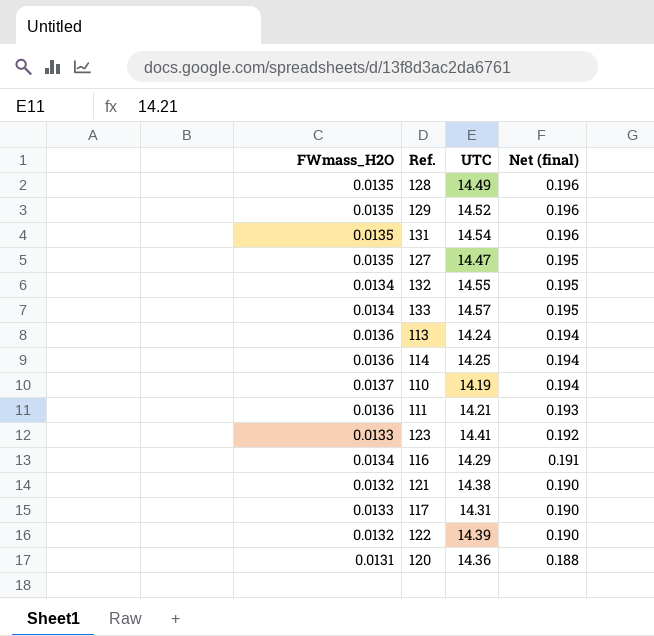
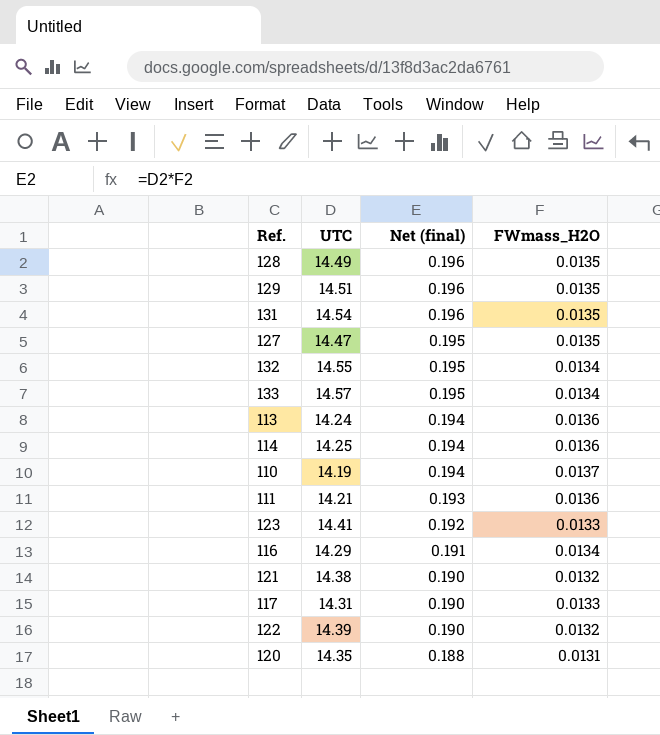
column FWmass_H2O | position: 1 -> 4
129 | UTC: 14.52 -> 14.51
120 | UTC: 14.36 -> 14.35

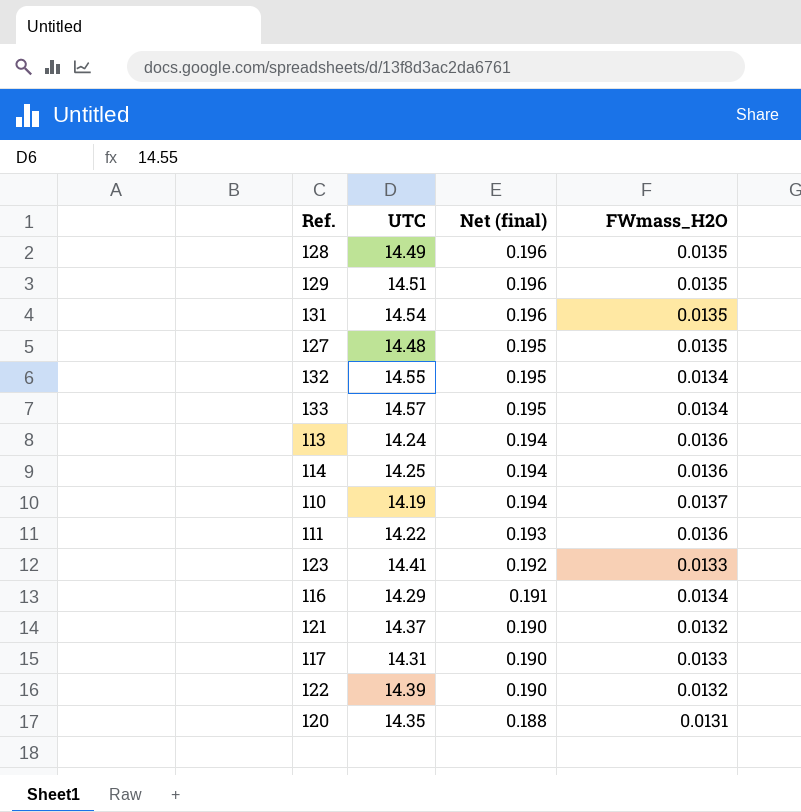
127 | UTC: 14.47 -> 14.48
111 | UTC: 14.21 -> 14.22
121 | UTC: 14.38 -> 14.37

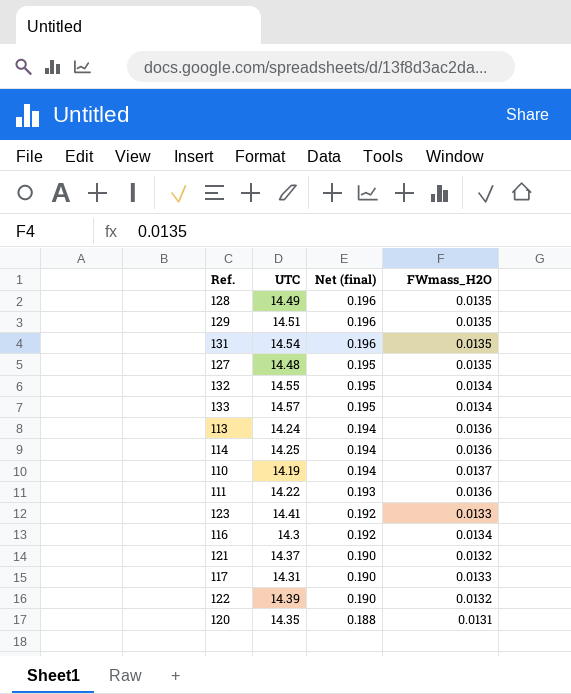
116 | UTC: 14.29 -> 14.3
116 | Net (final): 0.191 -> 0.192

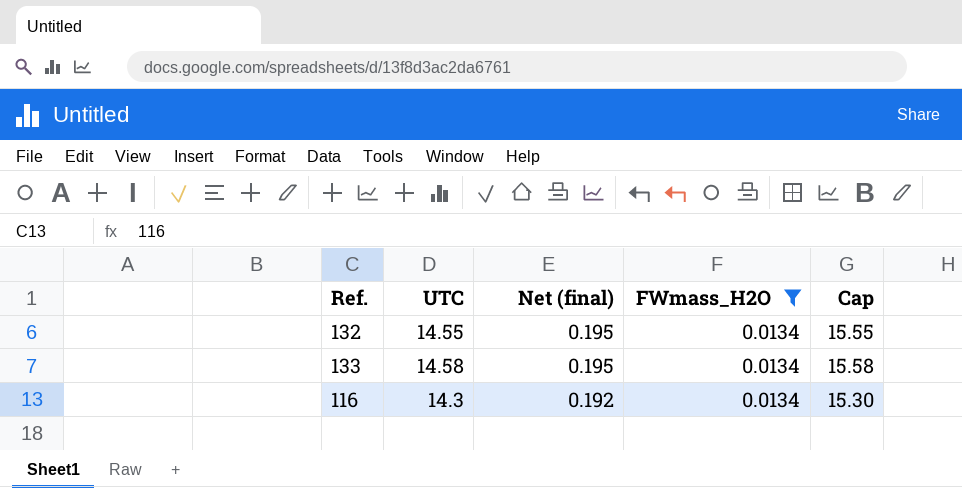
filter: none -> FWmass_H2O = 0.0134
column Cap | formula: none -> [UTC] + 1
133 | UTC: 14.57 -> 14.58

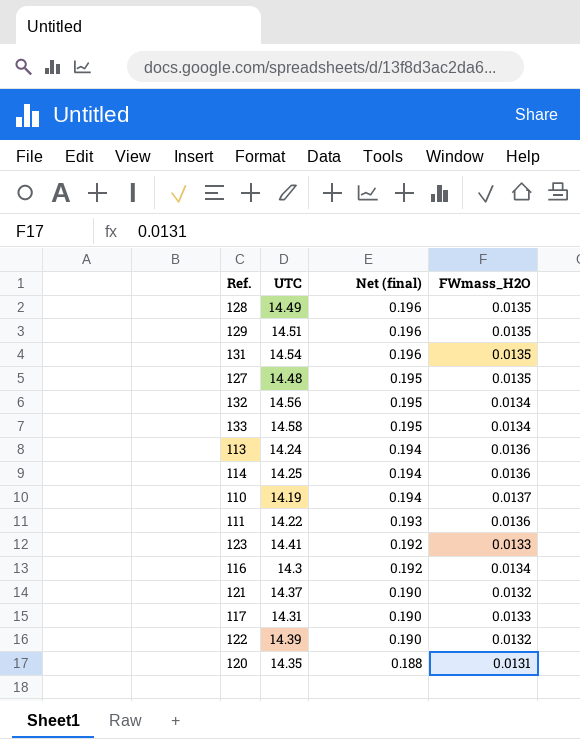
filter: FWmass_H2O = 0.0134 -> none
column Cap | formula: [UTC] + 1 -> none
132 | UTC: 14.55 -> 14.56

